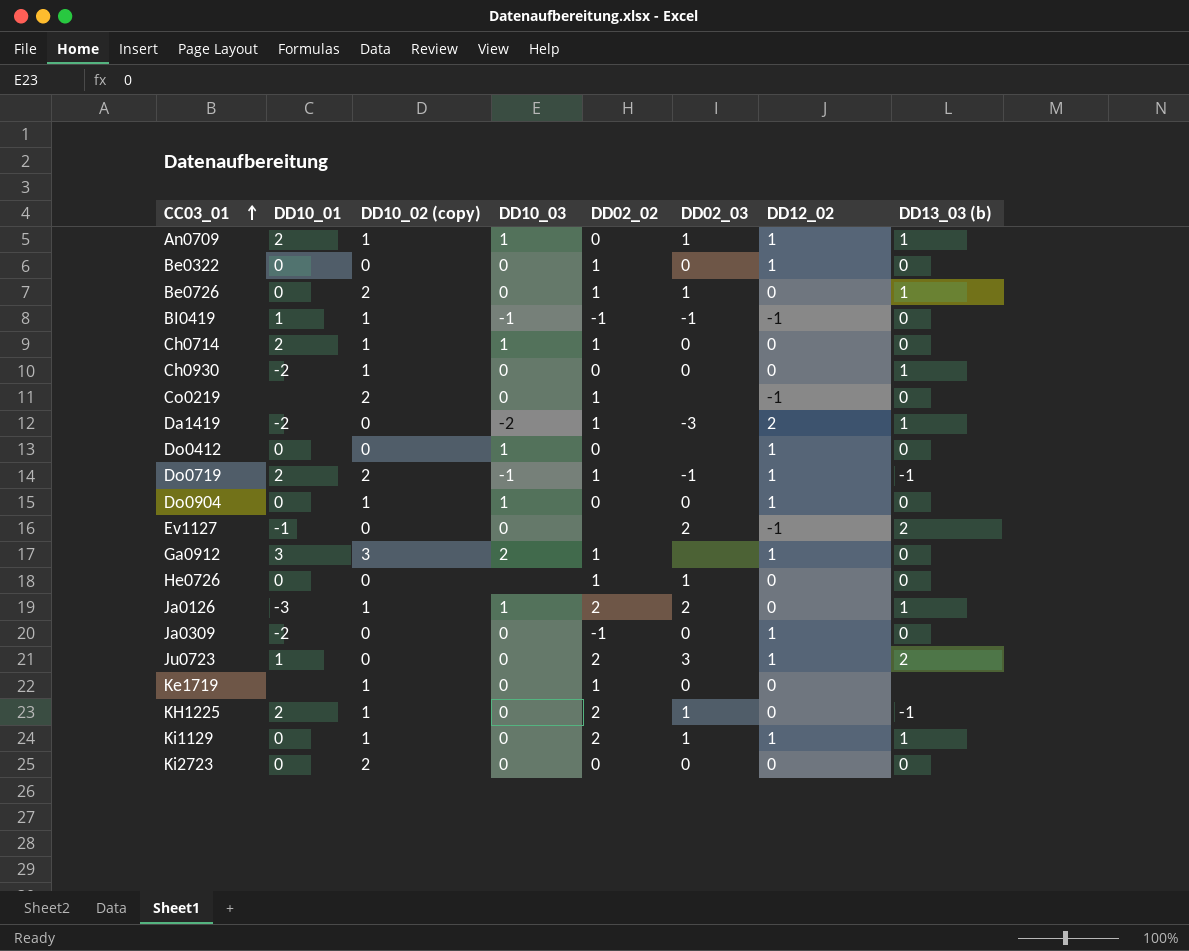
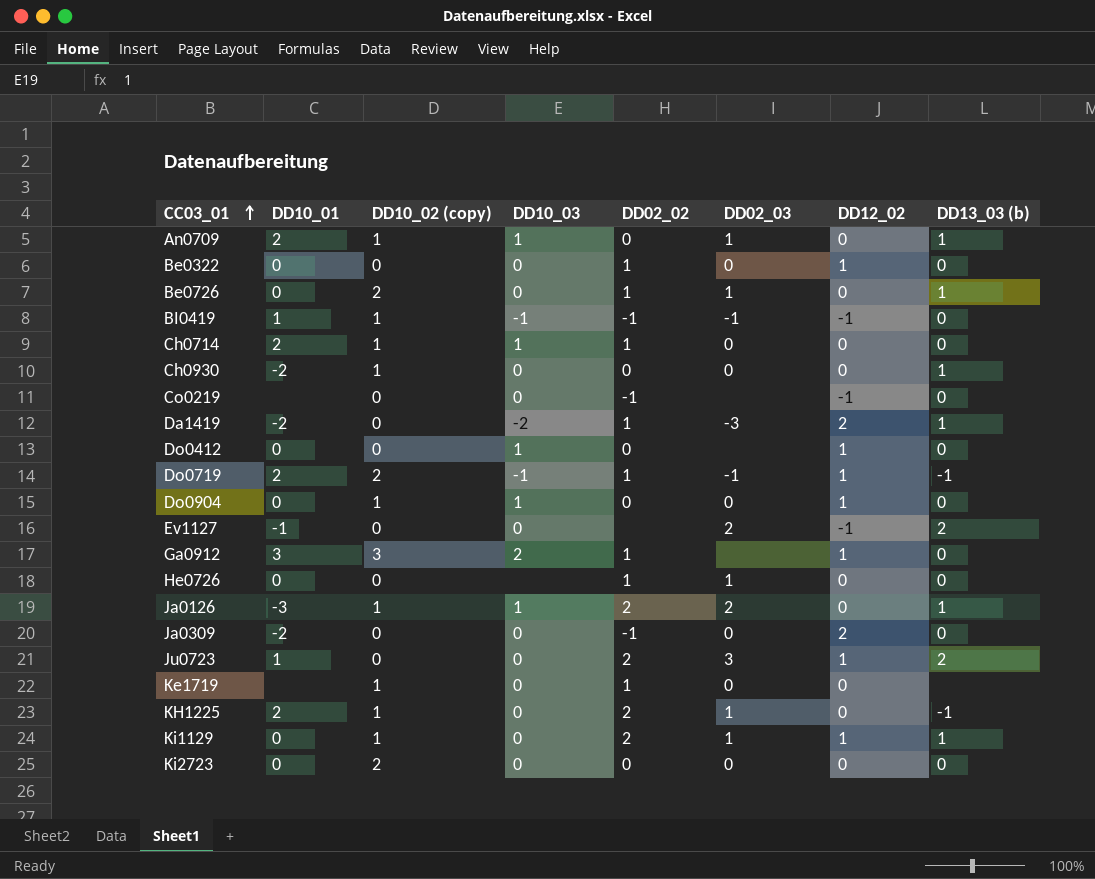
An0709 | DD12_02: 1 -> 0
Co0219 | DD10_02 (copy): 2 -> 0
Co0219 | DD02_02: 1 -> -1
Ja0309 | DD12_02: 1 -> 2

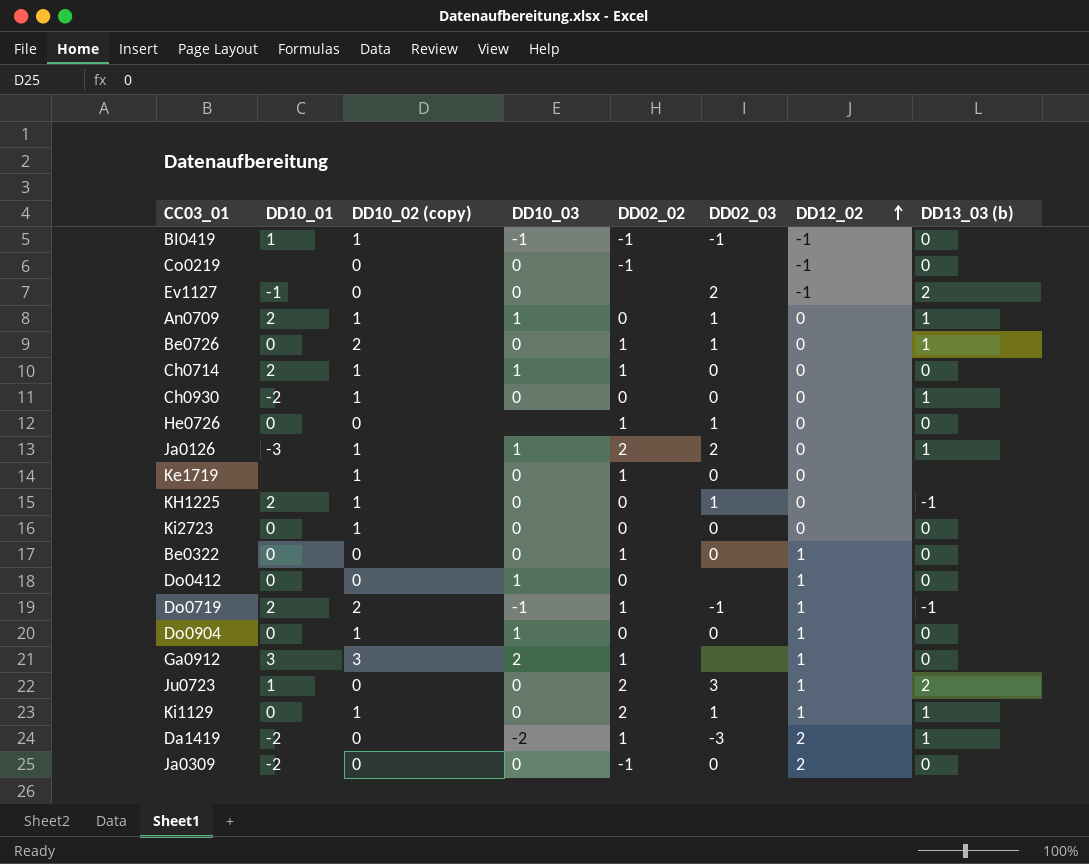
row order: CC03_01 ascending -> DD12_02 ascending
KH1225 | DD02_02: 2 -> 0
Ki2723 | DD10_02 (copy): 2 -> 1

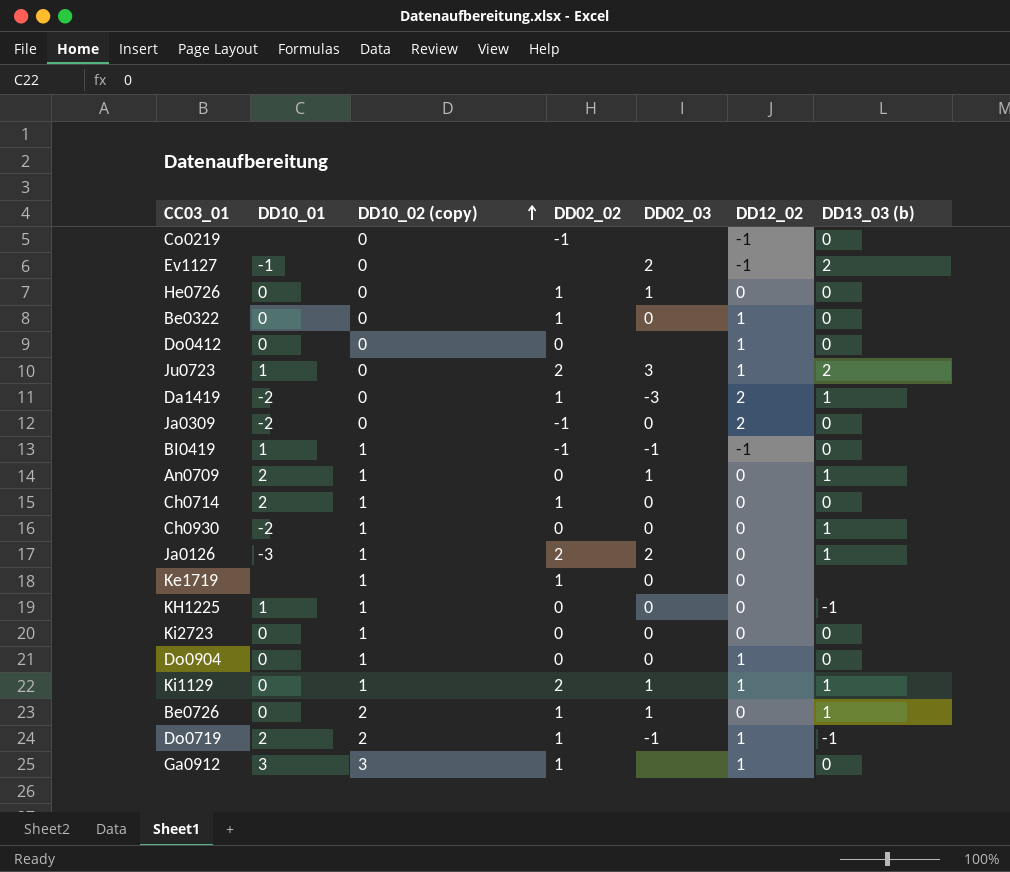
row order: DD12_02 ascending -> DD10_02 (copy) ascending
column DD10_03 | position: 4 -> none
KH1225 | DD10_01: 2 -> 1
KH1225 | DD02_03: 1 -> 0

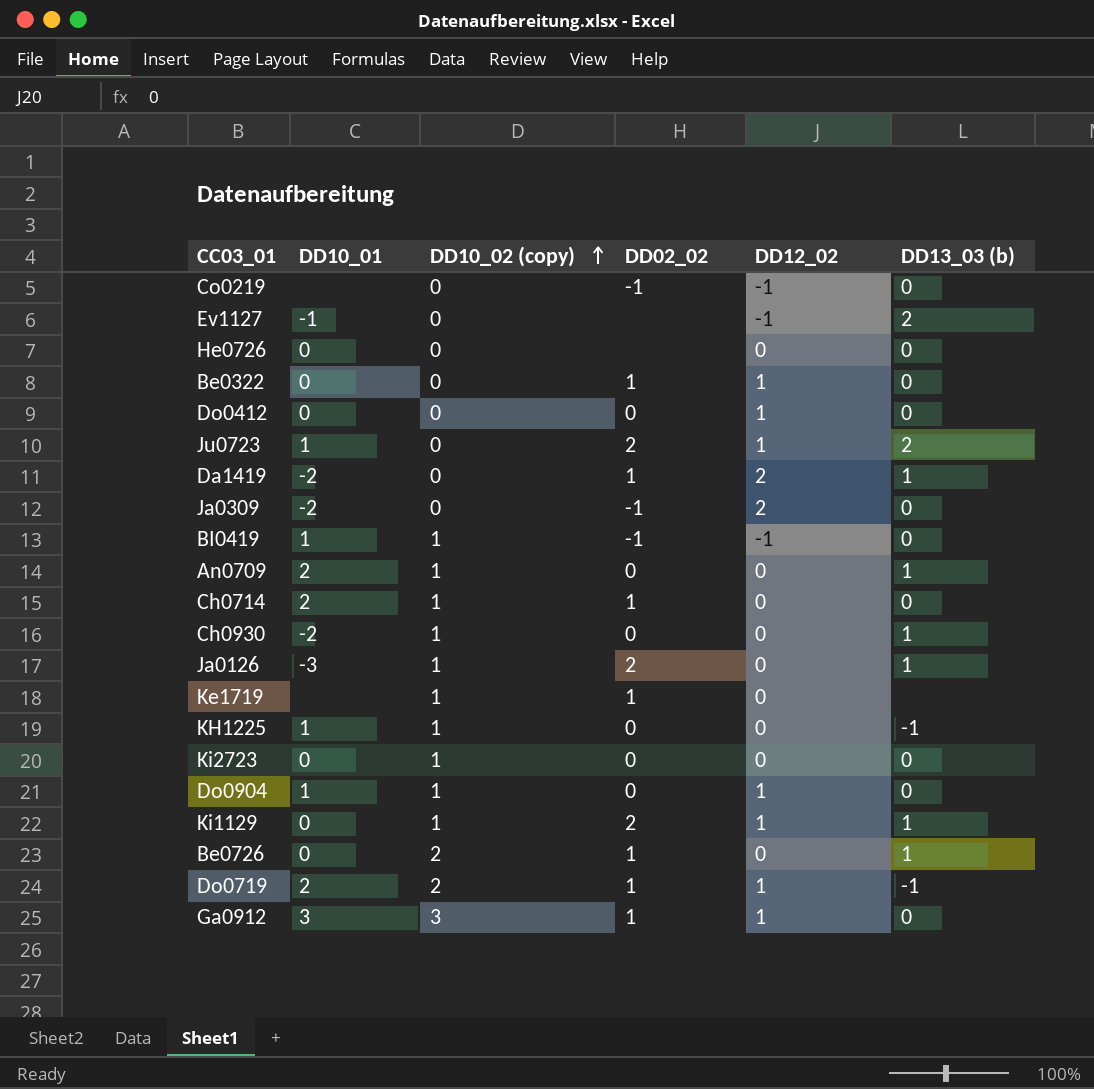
column DD02_03 | position: 5 -> none
He0726 | DD02_02: 1 -> none
Do0904 | DD10_01: 0 -> 1

